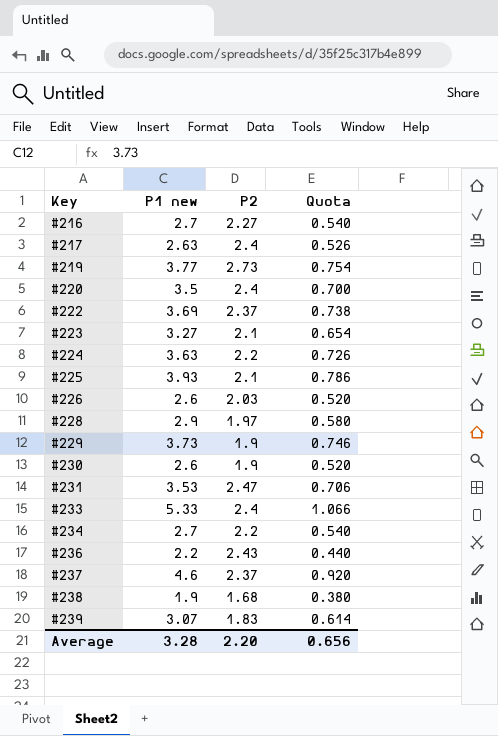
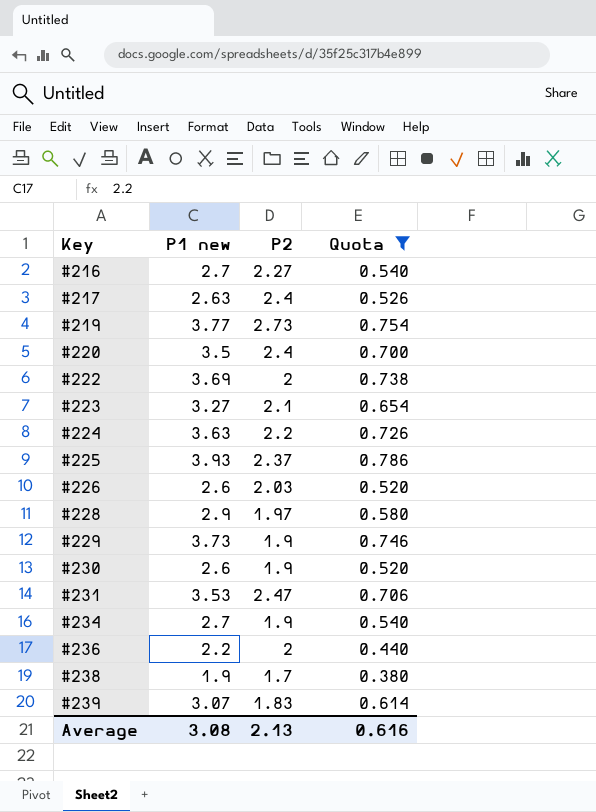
filter: none -> Quota <= 0.786
#222 | P2: 2.37 -> 2
#225 | P2: 2.1 -> 2.37
#234 | P2: 2.2 -> 1.9
#236 | P2: 2.43 -> 2
#238 | P2: 1.68 -> 1.7
Average | P1 new: 3.28 -> 3.08
Average | P2: 2.20 -> 2.13
Average | Quota: 0.656 -> 0.616

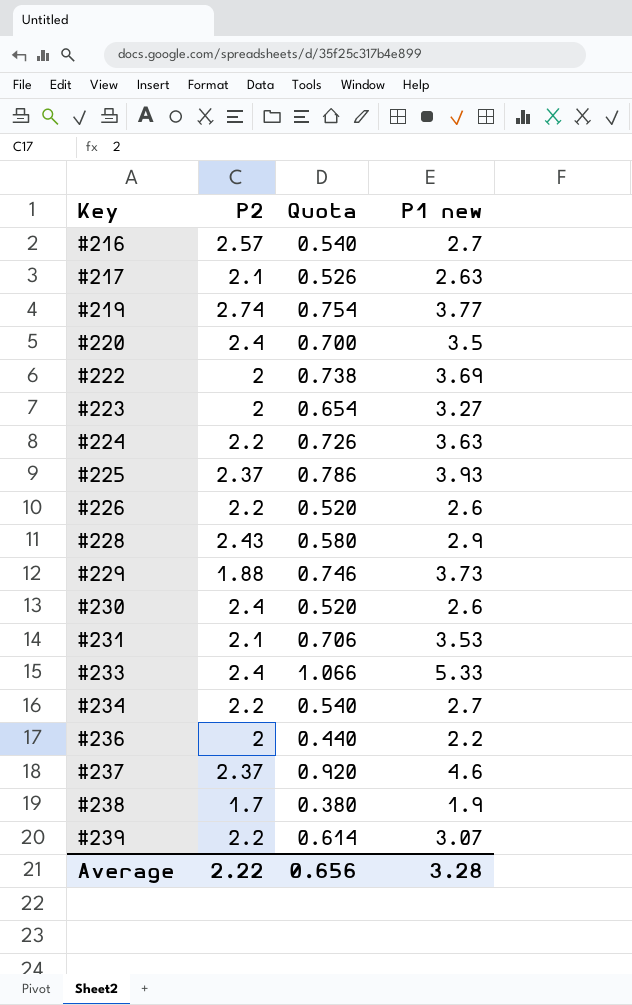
filter: Quota <= 0.786 -> none
column P1 new | position: 2 -> 4
#216 | P2: 2.27 -> 2.57
#217 | P2: 2.4 -> 2.1
#219 | P2: 2.73 -> 2.74
#223 | P2: 2.1 -> 2
#226 | P2: 2.03 -> 2.2
#228 | P2: 1.97 -> 2.43
#229 | P2: 1.9 -> 1.88
#230 | P2: 1.9 -> 2.4
#231 | P2: 2.47 -> 2.1
#234 | P2: 1.9 -> 2.2
#239 | P2: 1.83 -> 2.2
Average | P2: 2.13 -> 2.22
Average | Quota: 0.616 -> 0.656
Average | P1 new: 3.08 -> 3.28

